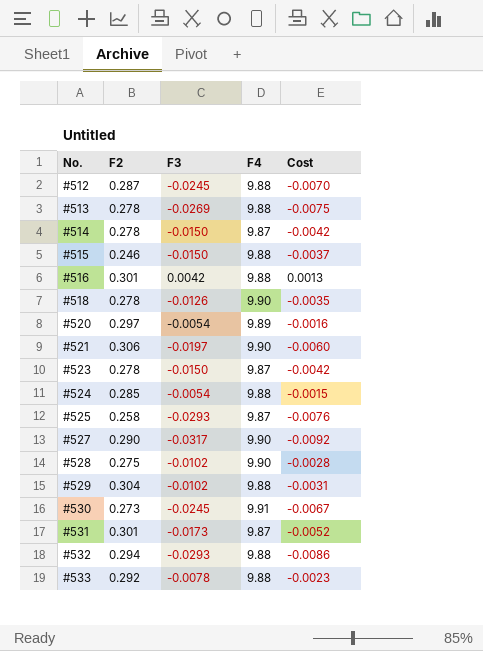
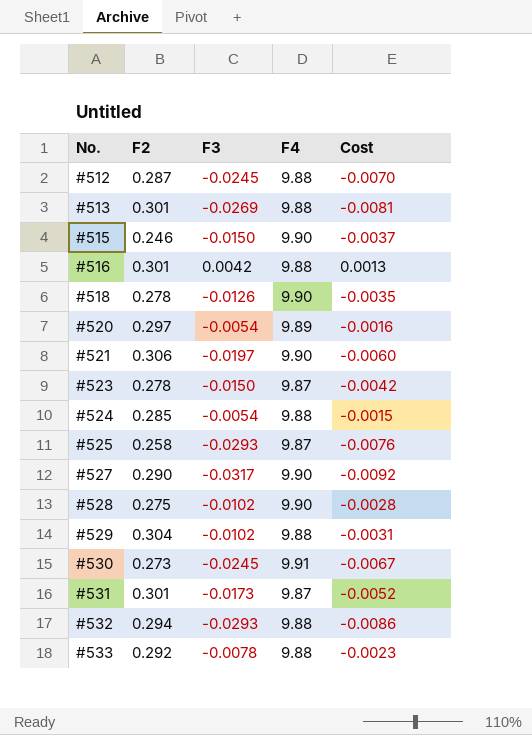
row #514: 0.278 | -0.0150 | 9.87 | -0.0042 -> none
#513 | F2: 0.278 -> 0.301
#513 | Cost: -0.0075 -> -0.0081
#515 | F4: 9.88 -> 9.90

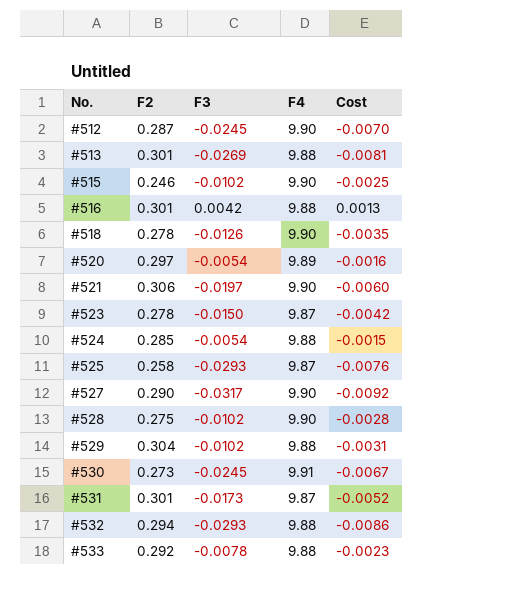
#512 | F4: 9.88 -> 9.90
#515 | F3: -0.0150 -> -0.0102
#515 | Cost: -0.0037 -> -0.0025

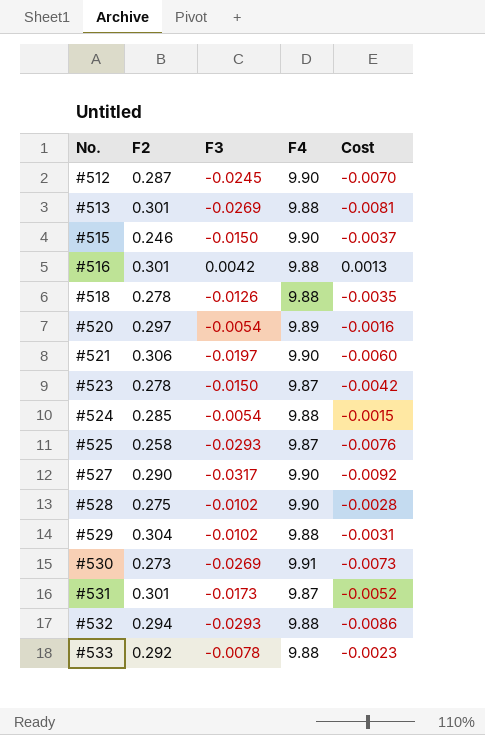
#515 | F3: -0.0102 -> -0.0150
#515 | Cost: -0.0025 -> -0.0037
#518 | F4: 9.90 -> 9.88
#530 | F3: -0.0245 -> -0.0269
#530 | Cost: -0.0067 -> -0.0073

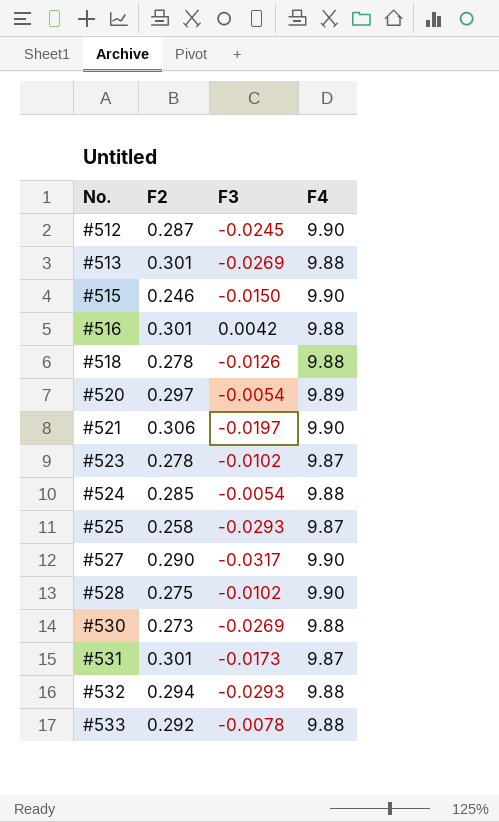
column Cost | formula: [F2] * [F3] -> none
row #529: 0.304 | -0.0102 | 9.88 | -0.0031 -> none
#523 | F3: -0.0150 -> -0.0102
#530 | F4: 9.91 -> 9.88

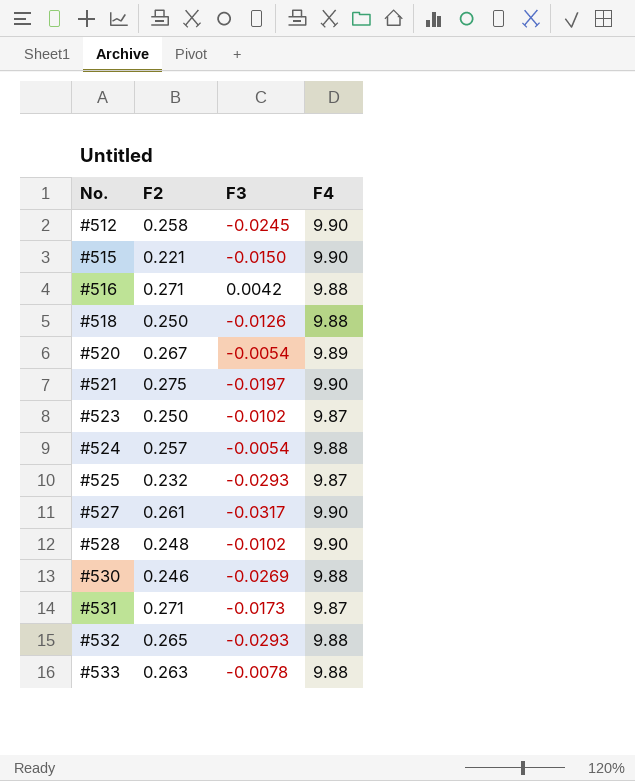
row #513: 0.301 | -0.0269 | 9.88 -> none
#512 | F2: 0.287 -> 0.258
#515 | F2: 0.246 -> 0.221
#516 | F2: 0.301 -> 0.271
#518 | F2: 0.278 -> 0.250
#520 | F2: 0.297 -> 0.267
#521 | F2: 0.306 -> 0.275
#523 | F2: 0.278 -> 0.250
#524 | F2: 0.285 -> 0.257
#525 | F2: 0.258 -> 0.232
#527 | F2: 0.290 -> 0.261
#528 | F2: 0.275 -> 0.248
#530 | F2: 0.273 -> 0.246
#531 | F2: 0.301 -> 0.271
#532 | F2: 0.294 -> 0.265
#533 | F2: 0.292 -> 0.263

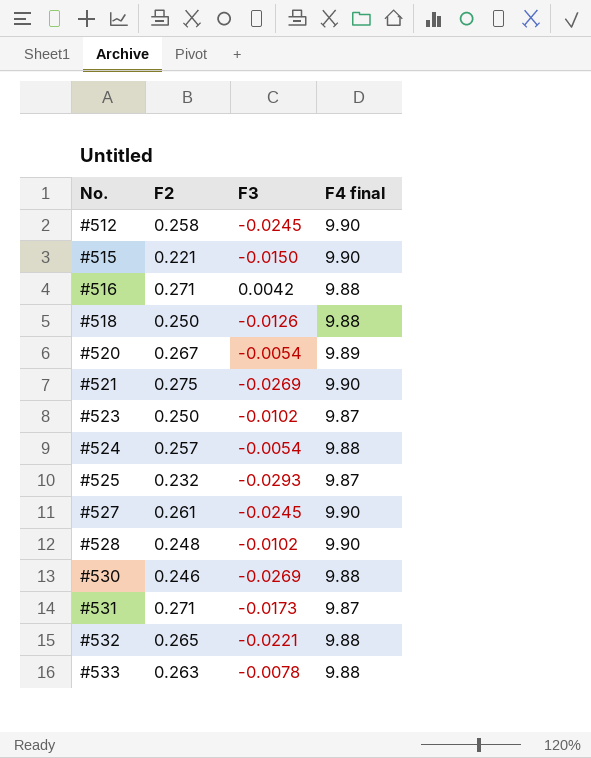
column name: F4 -> F4 final
#521 | F3: -0.0197 -> -0.0269
#527 | F3: -0.0317 -> -0.0245
#532 | F3: -0.0293 -> -0.0221

